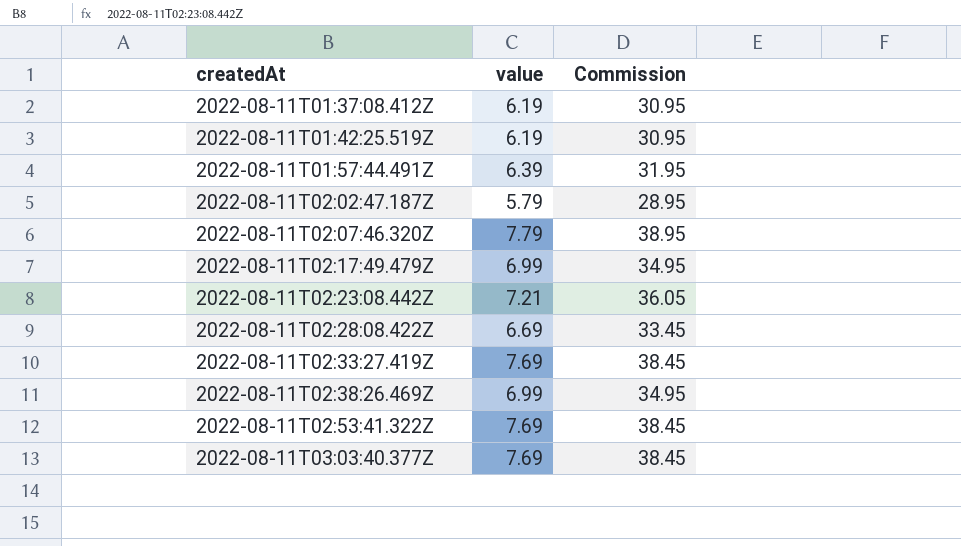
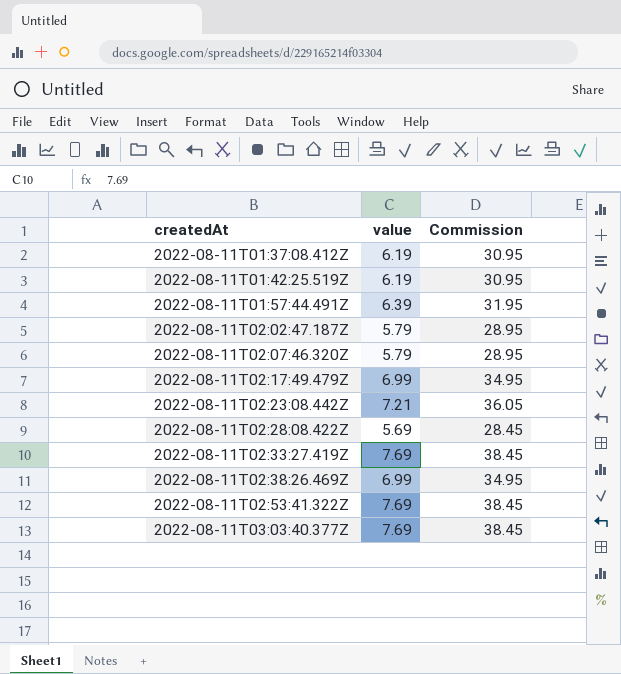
2022-08-11T02:07:46.320Z | value: 7.79 -> 5.79
2022-08-11T02:07:46.320Z | Commission: 38.95 -> 28.95
2022-08-11T02:28:08.422Z | value: 6.69 -> 5.69
2022-08-11T02:28:08.422Z | Commission: 33.45 -> 28.45

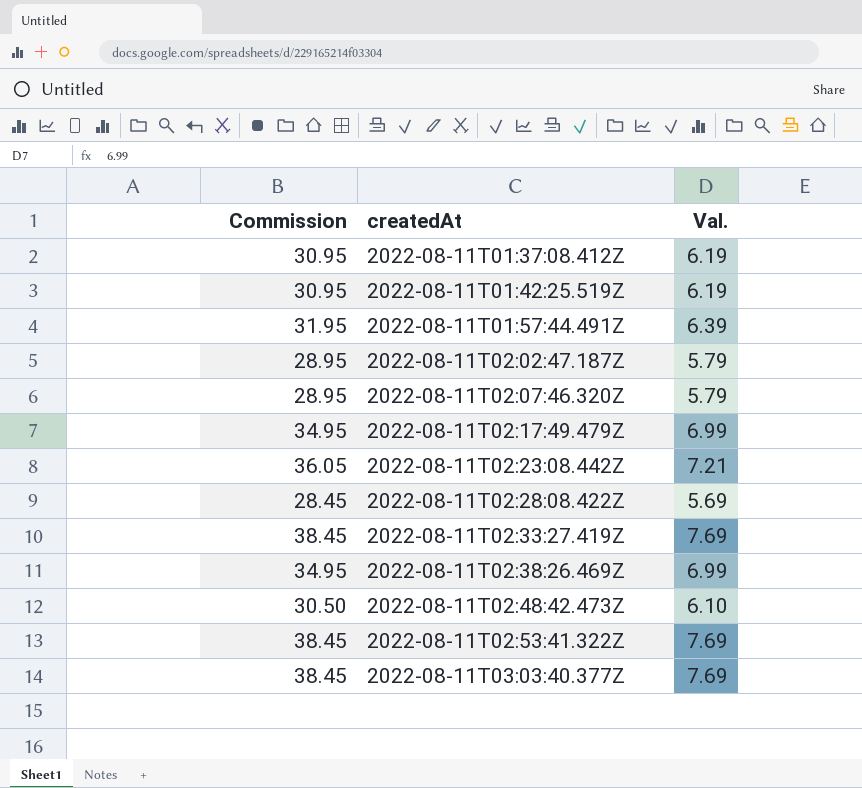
column Commission | position: 3 -> 1
column name: value -> Val.
row 2022-08-11T02:48:42.473Z: none -> 30.50 | 6.10

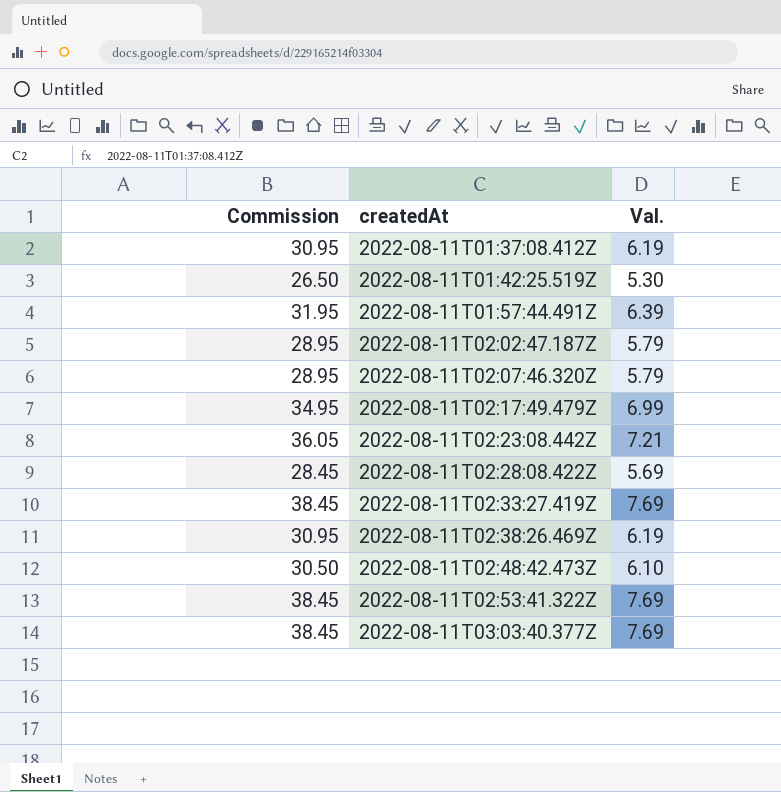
2022-08-11T01:42:25.519Z | Commission: 30.95 -> 26.50
2022-08-11T01:42:25.519Z | Val.: 6.19 -> 5.30
2022-08-11T02:38:26.469Z | Commission: 34.95 -> 30.95
2022-08-11T02:38:26.469Z | Val.: 6.99 -> 6.19

